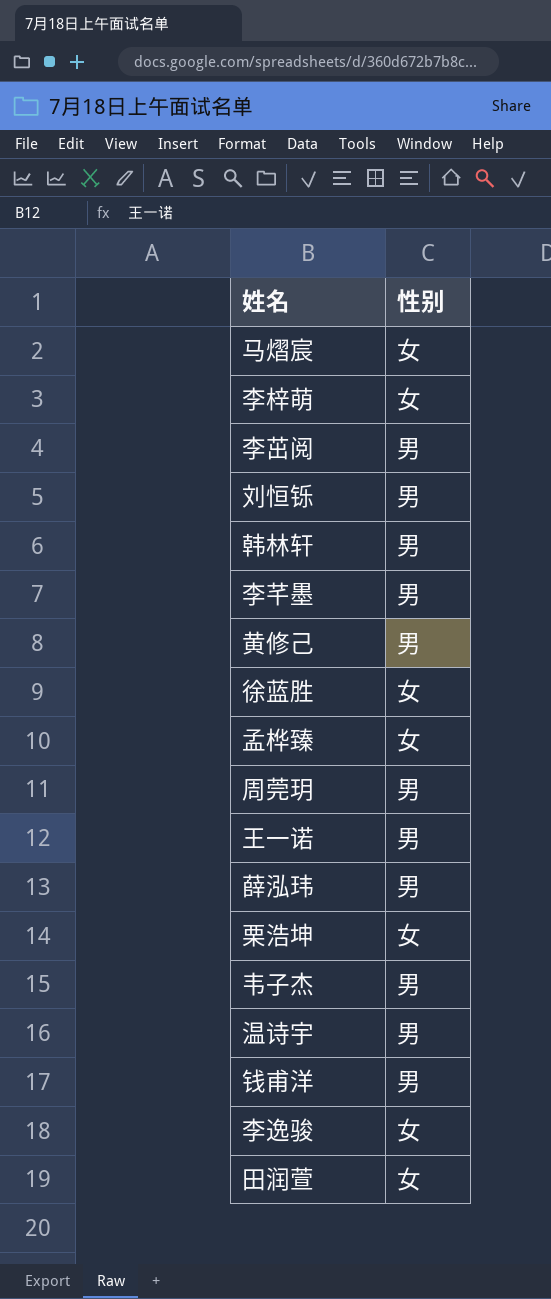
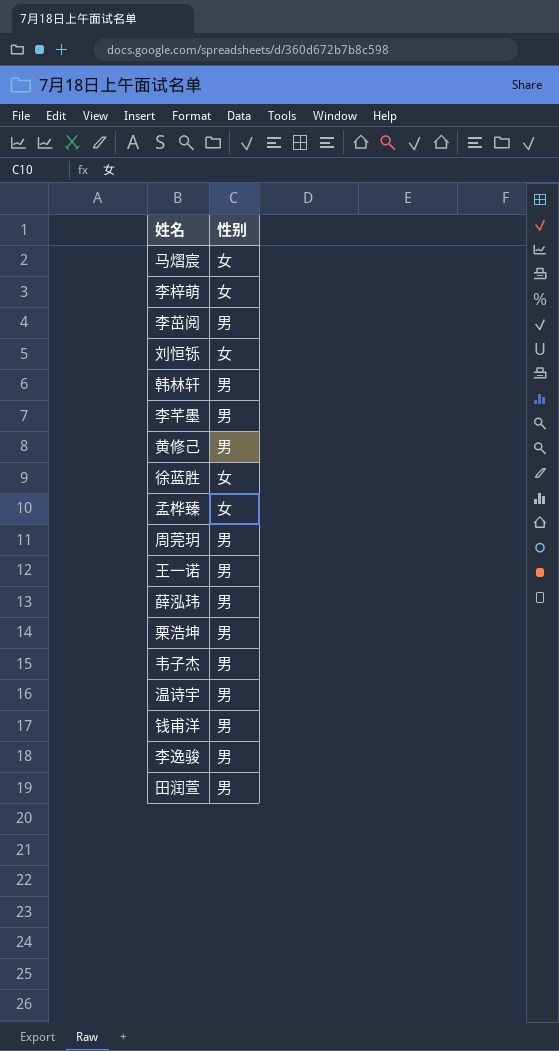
刘恒铄 | 性别: 男 -> 女
栗浩坤 | 性别: 女 -> 男
李逸骏 | 性别: 女 -> 男
田润萱 | 性别: 女 -> 男

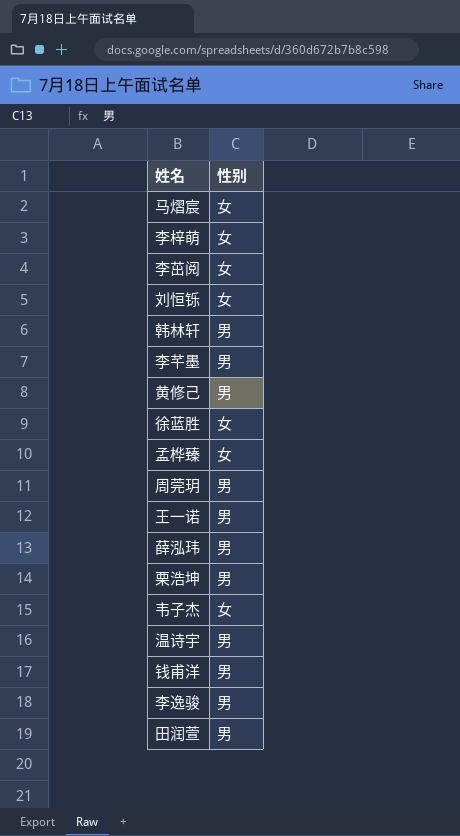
李茁阅 | 性别: 男 -> 女
韦子杰 | 性别: 男 -> 女

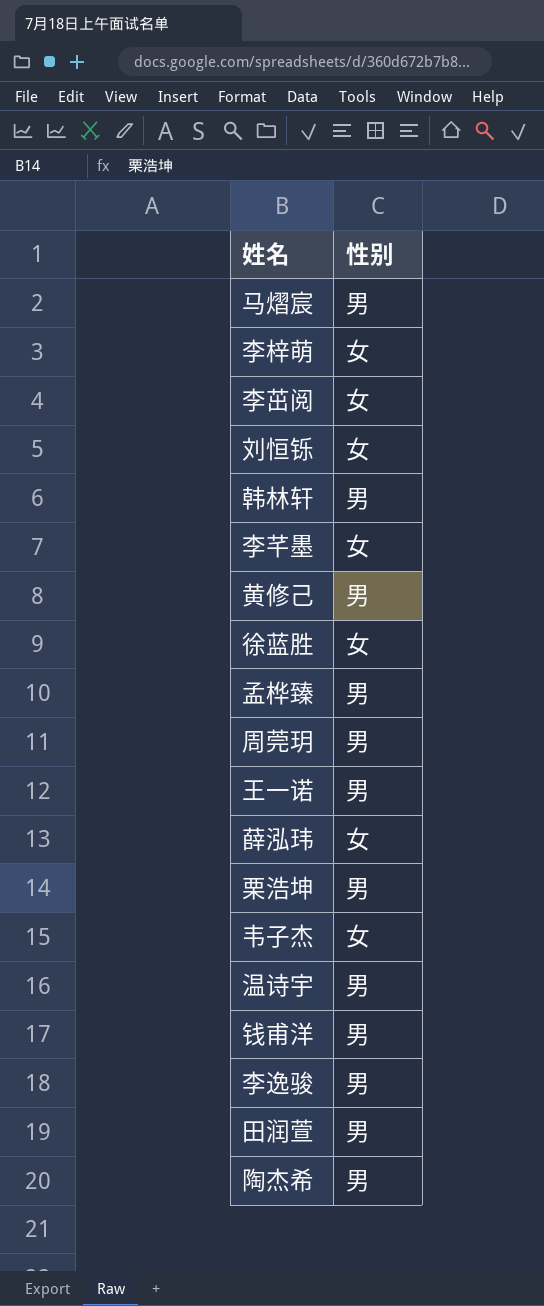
马熠宸 | 性别: 女 -> 男
李芊墨 | 性别: 男 -> 女
孟桦臻 | 性别: 女 -> 男
薛泓玮 | 性别: 男 -> 女
row 陶杰希: none -> 男

